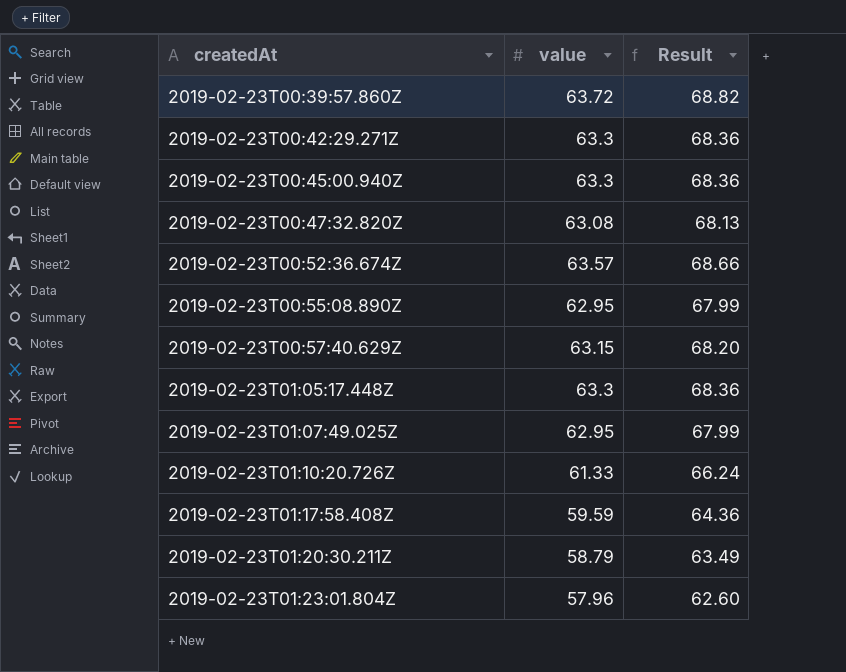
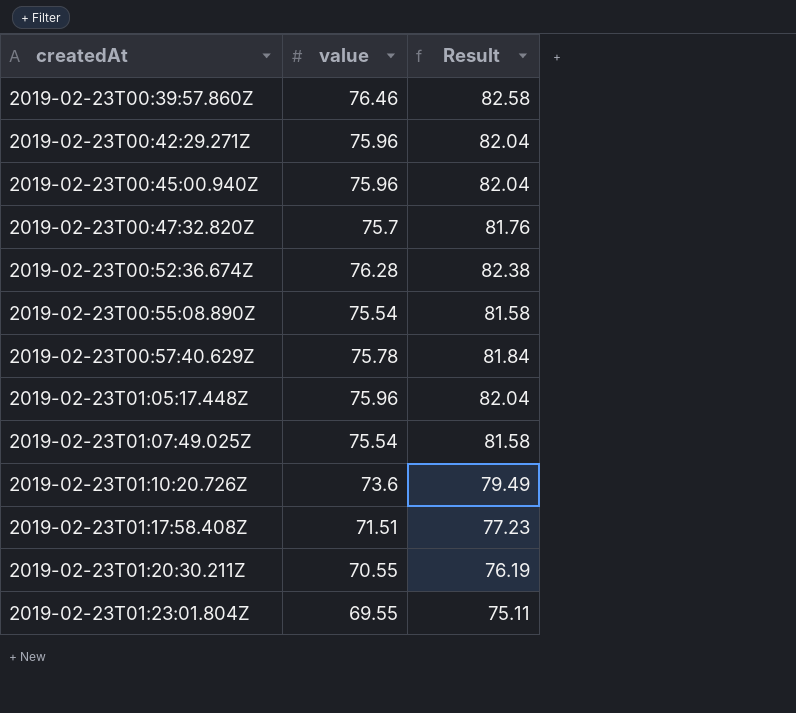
2019-02-23T00:39:57.860Z | value: 63.72 -> 76.46
2019-02-23T00:39:57.860Z | Result: 68.82 -> 82.58
2019-02-23T00:42:29.271Z | value: 63.3 -> 75.96
2019-02-23T00:42:29.271Z | Result: 68.36 -> 82.04
2019-02-23T00:45:00.940Z | value: 63.3 -> 75.96
2019-02-23T00:45:00.940Z | Result: 68.36 -> 82.04
2019-02-23T00:47:32.820Z | value: 63.08 -> 75.7
2019-02-23T00:47:32.820Z | Result: 68.13 -> 81.76
2019-02-23T00:52:36.674Z | value: 63.57 -> 76.28
2019-02-23T00:52:36.674Z | Result: 68.66 -> 82.38
2019-02-23T00:55:08.890Z | value: 62.95 -> 75.54
2019-02-23T00:55:08.890Z | Result: 67.99 -> 81.58
2019-02-23T00:57:40.629Z | value: 63.15 -> 75.78
2019-02-23T00:57:40.629Z | Result: 68.20 -> 81.84
2019-02-23T01:05:17.448Z | value: 63.3 -> 75.96
2019-02-23T01:05:17.448Z | Result: 68.36 -> 82.04
2019-02-23T01:07:49.025Z | value: 62.95 -> 75.54
2019-02-23T01:07:49.025Z | Result: 67.99 -> 81.58
2019-02-23T01:10:20.726Z | value: 61.33 -> 73.6
2019-02-23T01:10:20.726Z | Result: 66.24 -> 79.49
2019-02-23T01:17:58.408Z | value: 59.59 -> 71.51
2019-02-23T01:17:58.408Z | Result: 64.36 -> 77.23
2019-02-23T01:20:30.211Z | value: 58.79 -> 70.55
2019-02-23T01:20:30.211Z | Result: 63.49 -> 76.19
2019-02-23T01:23:01.804Z | value: 57.96 -> 69.55
2019-02-23T01:23:01.804Z | Result: 62.60 -> 75.11

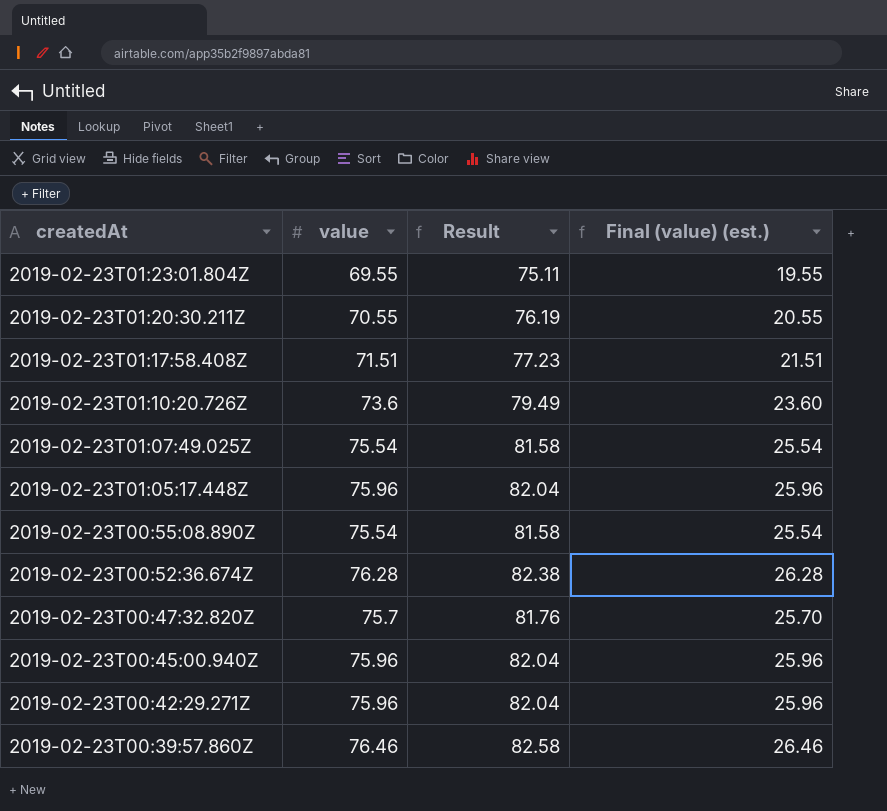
row order: createdAt ascending -> createdAt descending
column Final (value) (est.) | formula: none -> [value] - 50
row 2019-02-23T00:57:40.629Z: 75.78 | 81.84 -> none

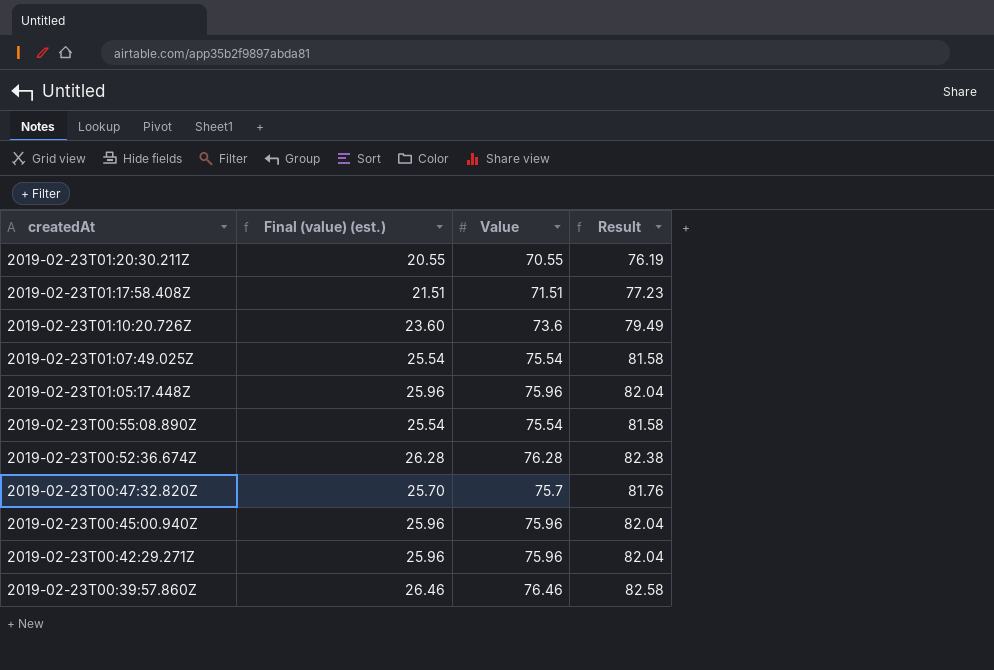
column Final (value) (est.) | position: 4 -> 2
column name: value -> Value
row 2019-02-23T01:23:01.804Z: 69.55 | 75.11 | 19.55 -> none

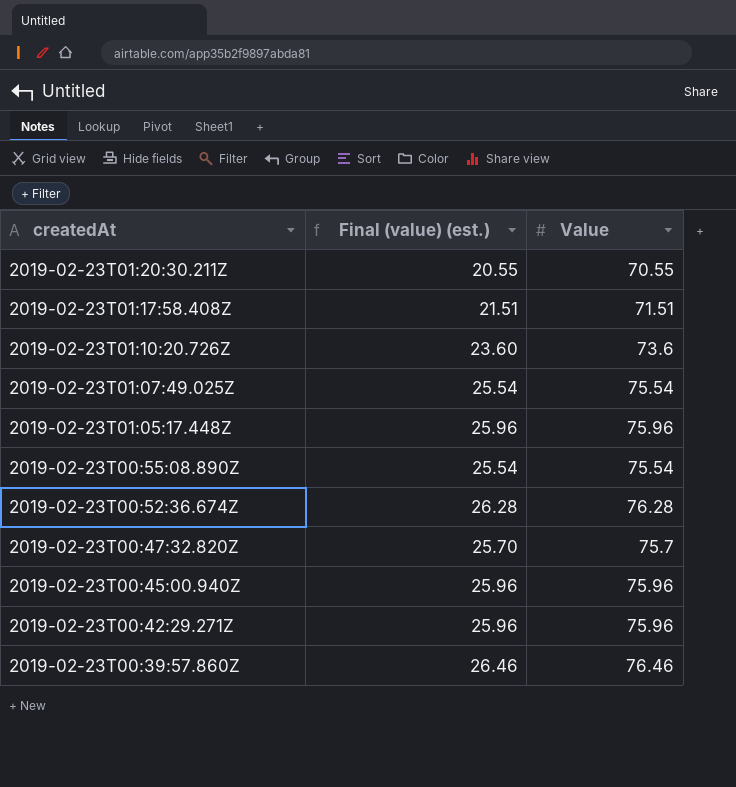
column Result | formula: [Value] * 1.08 -> none

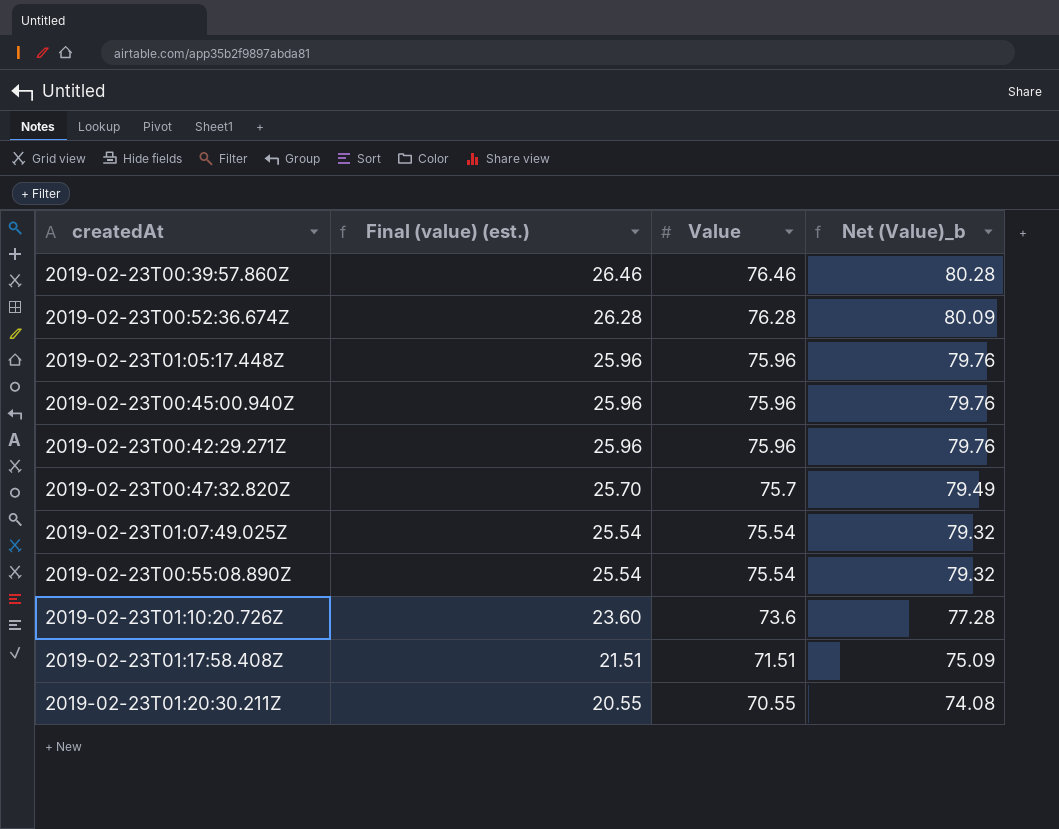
row order: createdAt descending -> Final (value) (est.) descending
column Net (Value)_b | formula: none -> [Value] * 1.05

